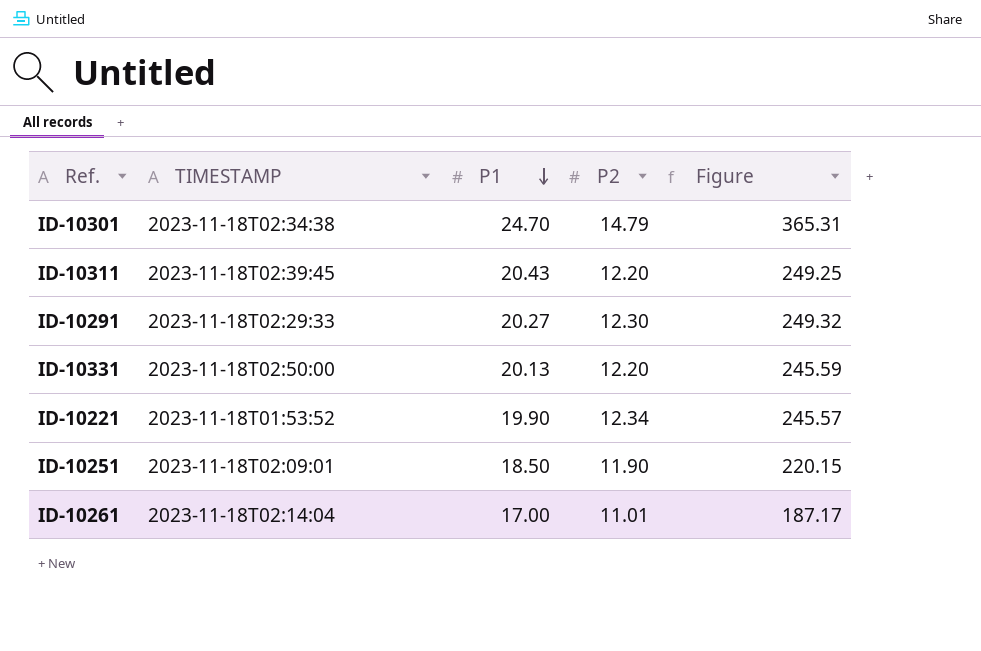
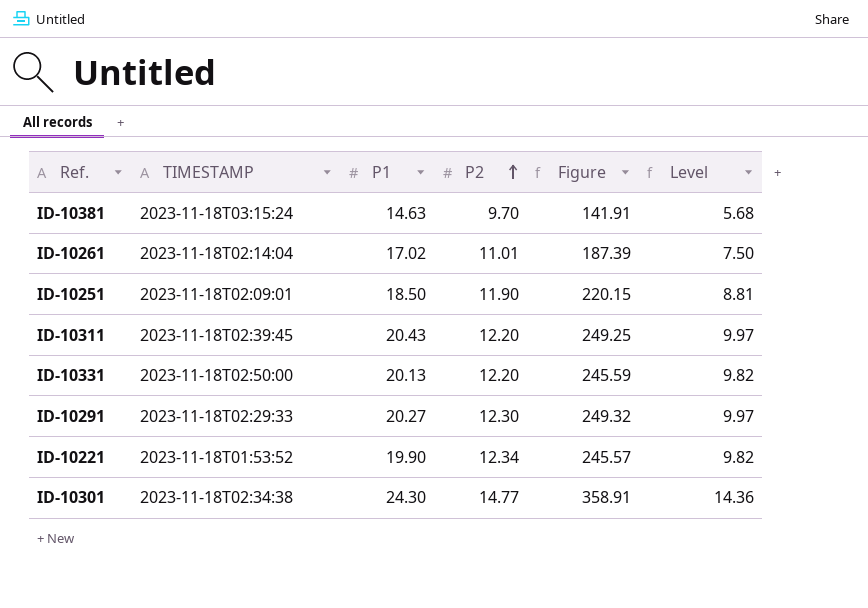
row order: P1 descending -> P2 ascending
column Level | formula: none -> [Figure] * 0.04
row ID-10381: none -> 2023-11-18T03:15:24 | 14.63 | 9.70 | 141.91 | 5.68
ID-10261 | P1: 17.00 -> 17.02
ID-10261 | Figure: 187.17 -> 187.39
ID-10301 | P1: 24.70 -> 24.30
ID-10301 | P2: 14.79 -> 14.77
ID-10301 | Figure: 365.31 -> 358.91

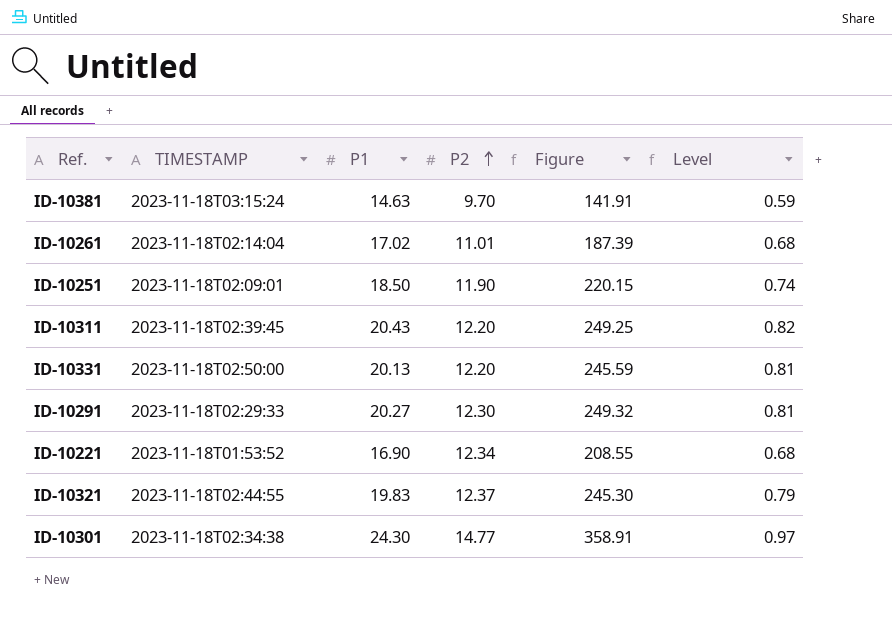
column Level | formula: [Figure] * 0.04 -> [P1] * 0.04
ID-10221 | P1: 19.90 -> 16.90
ID-10221 | Figure: 245.57 -> 208.55
row ID-10321: none -> 2023-11-18T02:44:55 | 19.83 | 12.37 | 245.30 | 0.79

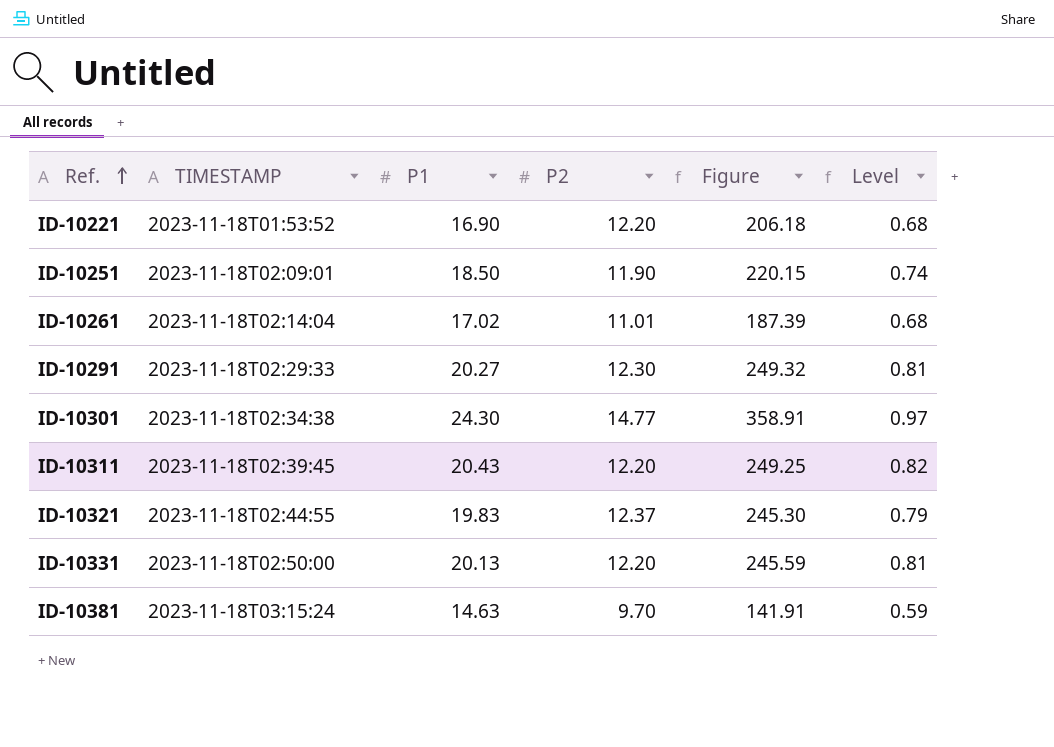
row order: P2 ascending -> Ref. ascending
ID-10221 | P2: 12.34 -> 12.20
ID-10221 | Figure: 208.55 -> 206.18

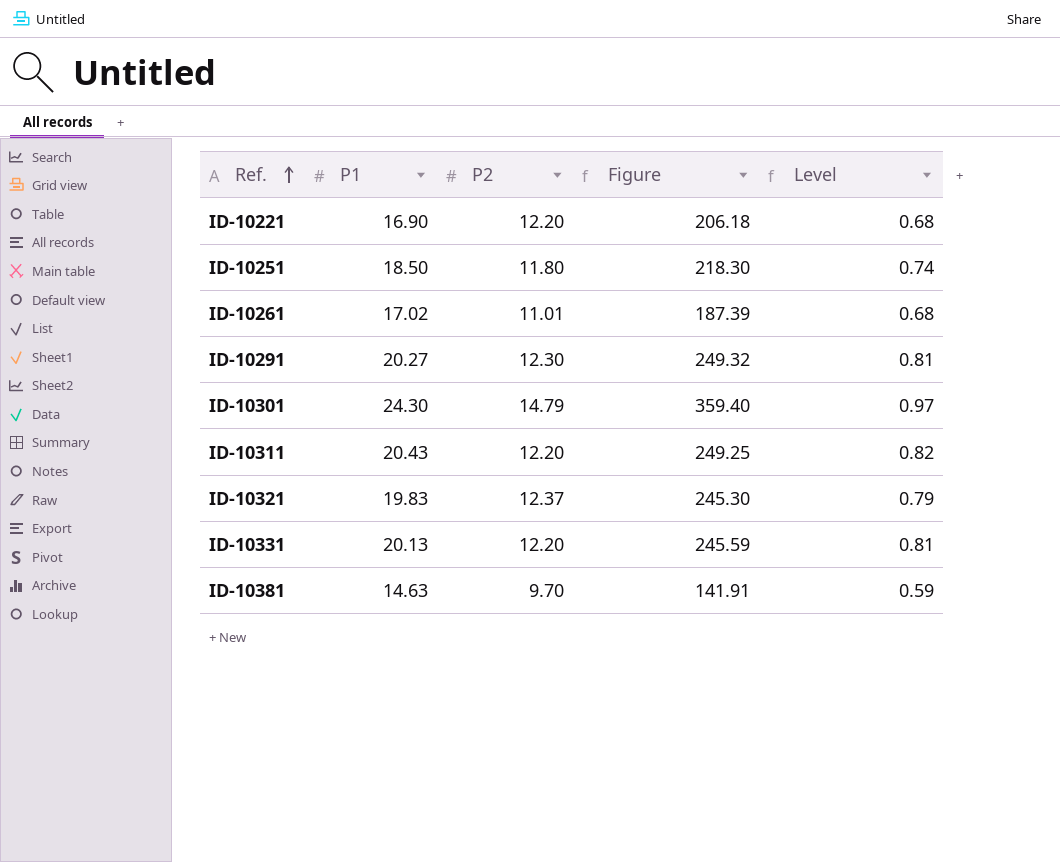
column TIMESTAMP | position: 2 -> none
ID-10251 | P2: 11.90 -> 11.80
ID-10251 | Figure: 220.15 -> 218.30
ID-10301 | P2: 14.77 -> 14.79
ID-10301 | Figure: 358.91 -> 359.40

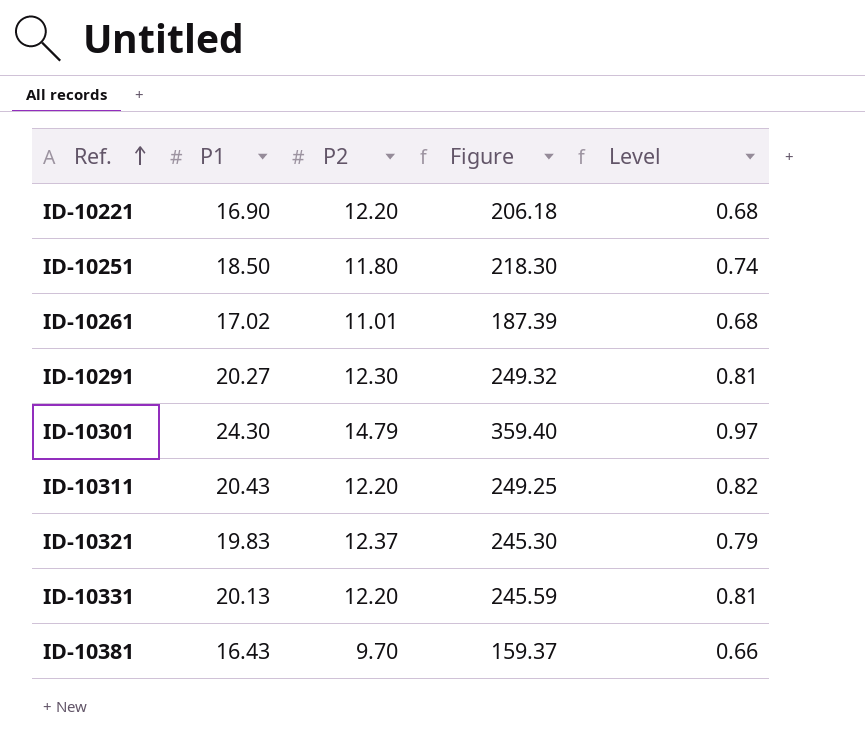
ID-10381 | P1: 14.63 -> 16.43
ID-10381 | Figure: 141.91 -> 159.37
ID-10381 | Level: 0.59 -> 0.66

